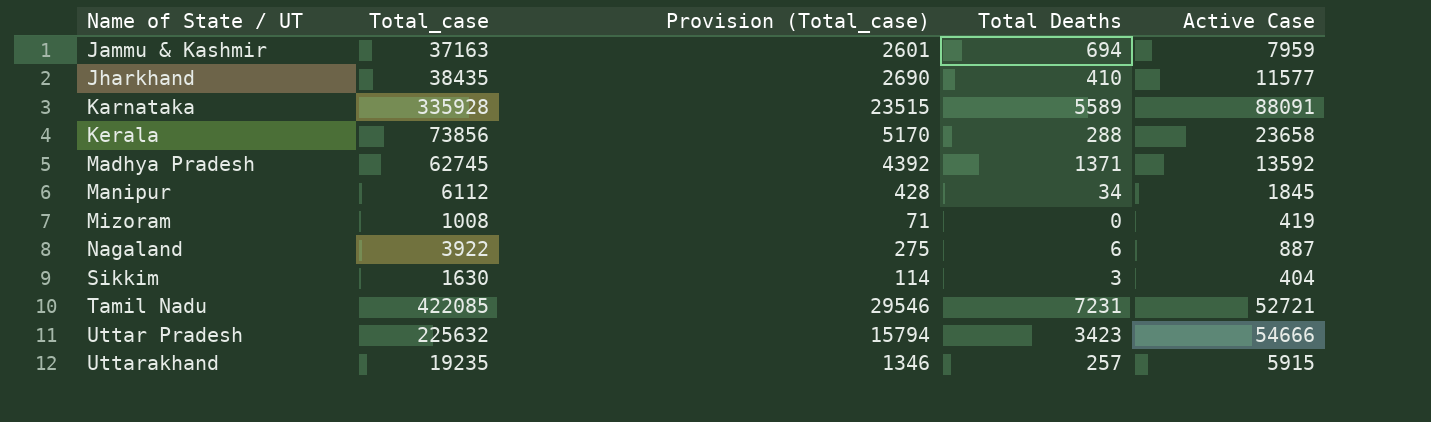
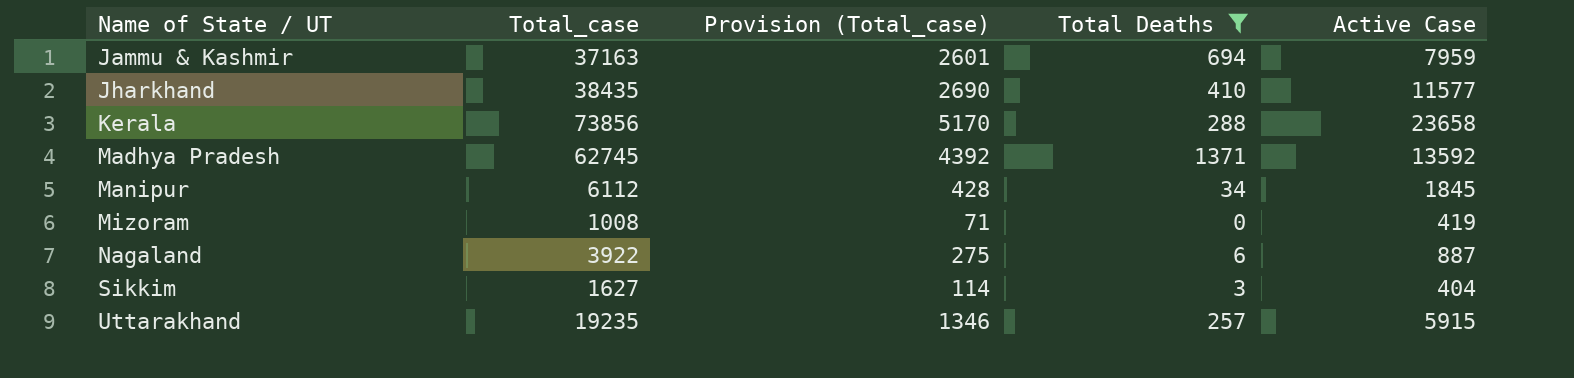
filter: none -> Total Deaths <= 1371
Sikkim | Total_case: 1630 -> 1627

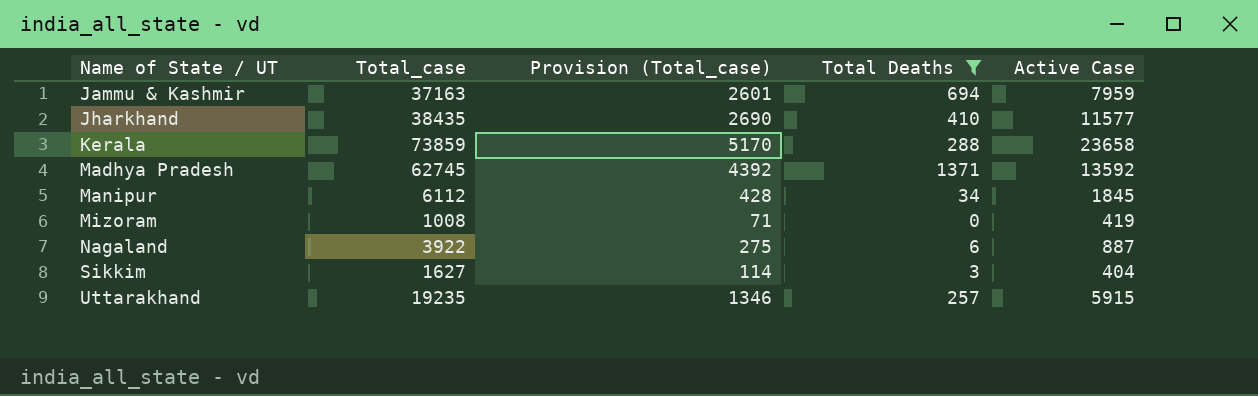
Kerala | Total_case: 73856 -> 73859

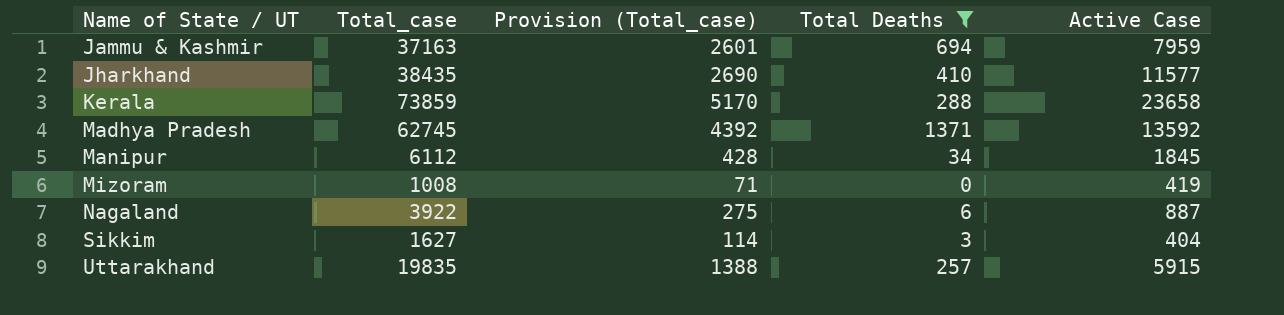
Uttarakhand | Total_case: 19235 -> 19835
Uttarakhand | Provision (Total_case): 1346 -> 1388

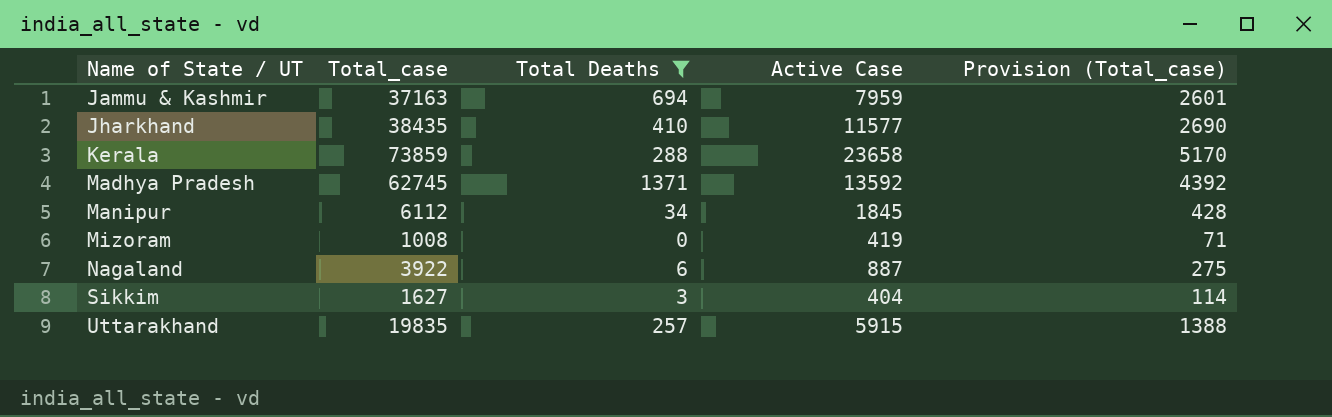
column Provision (Total_case) | position: 3 -> 5

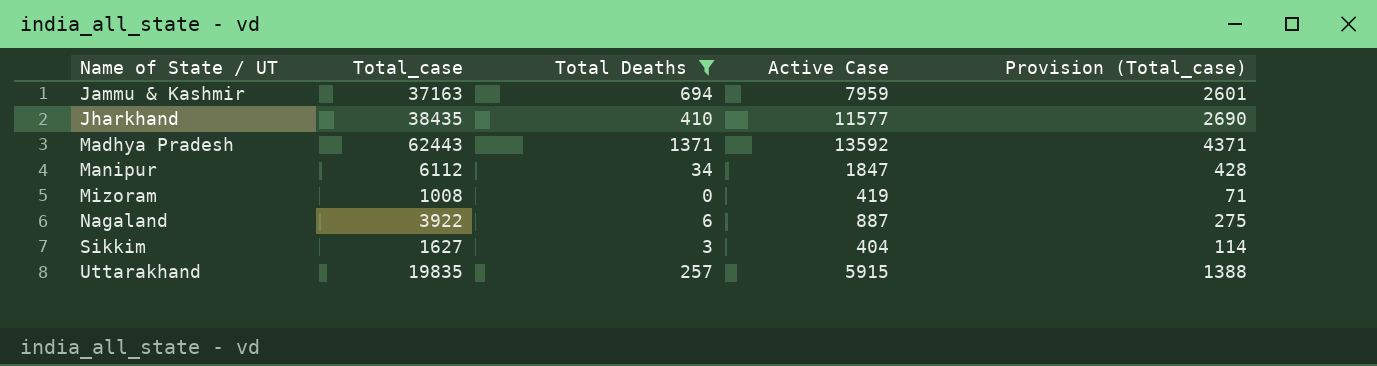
row Kerala: 73859 | 288 | 23658 | 5170 -> none
Madhya Pradesh | Total_case: 62745 -> 62443
Madhya Pradesh | Provision (Total_case): 4392 -> 4371
Manipur | Active Case: 1845 -> 1847

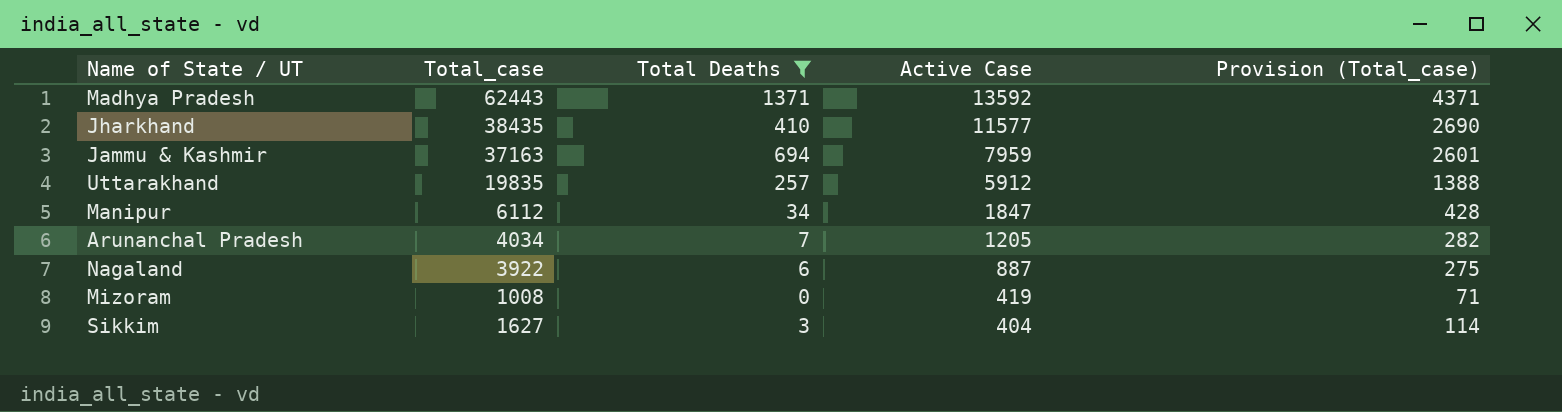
row order: Name of State / UT ascending -> Active Case descending
Uttarakhand | Active Case: 5915 -> 5912
row Arunanchal Pradesh: none -> 4034 | 7 | 1205 | 282

